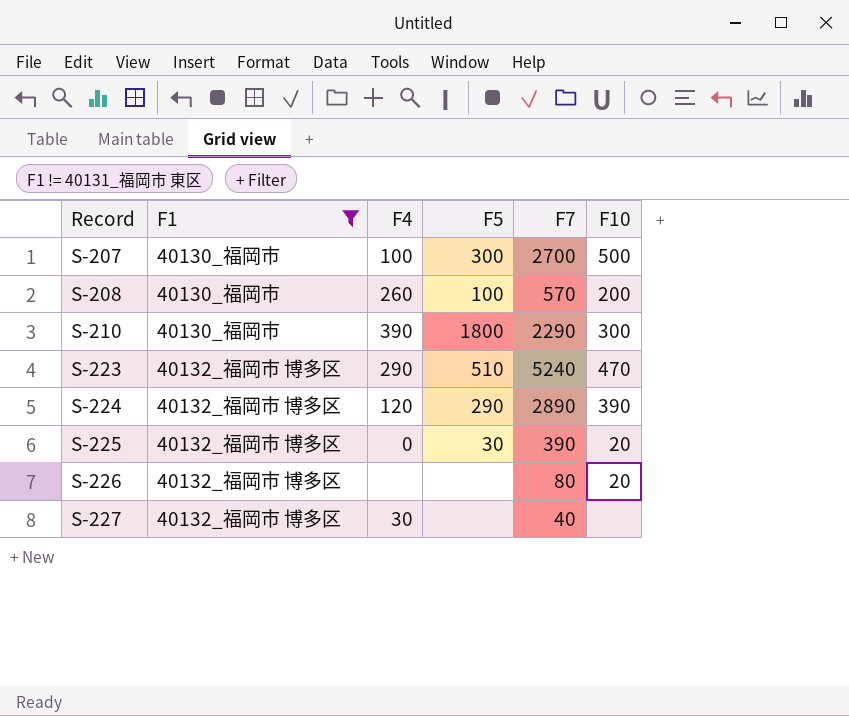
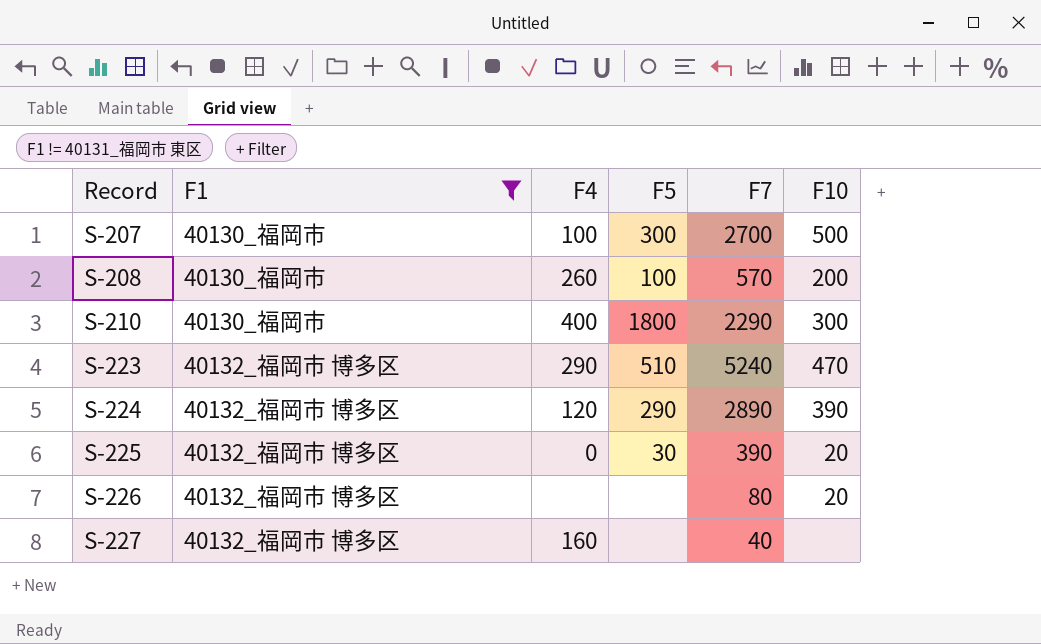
S-210 | F4: 390 -> 400
S-227 | F4: 30 -> 160

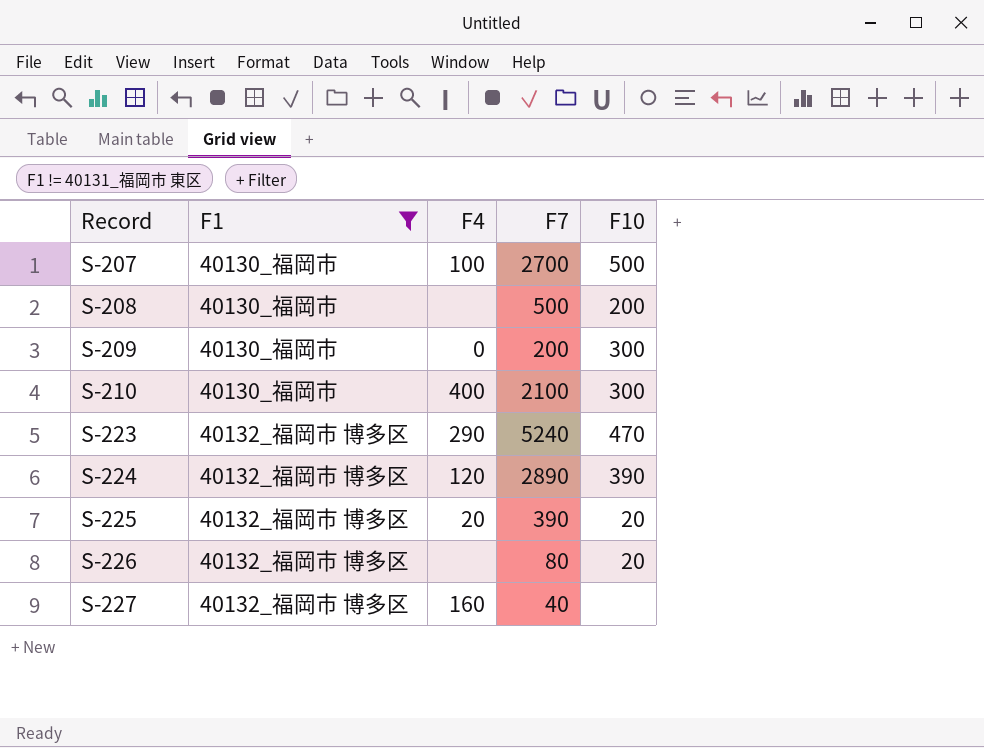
column F5 | position: 4 -> none
S-208 | F4: 260 -> none
S-208 | F7: 570 -> 500
row S-209: none -> 40130_福岡市 | 0 | 200 | 300
S-210 | F7: 2290 -> 2100
S-225 | F4: 0 -> 20

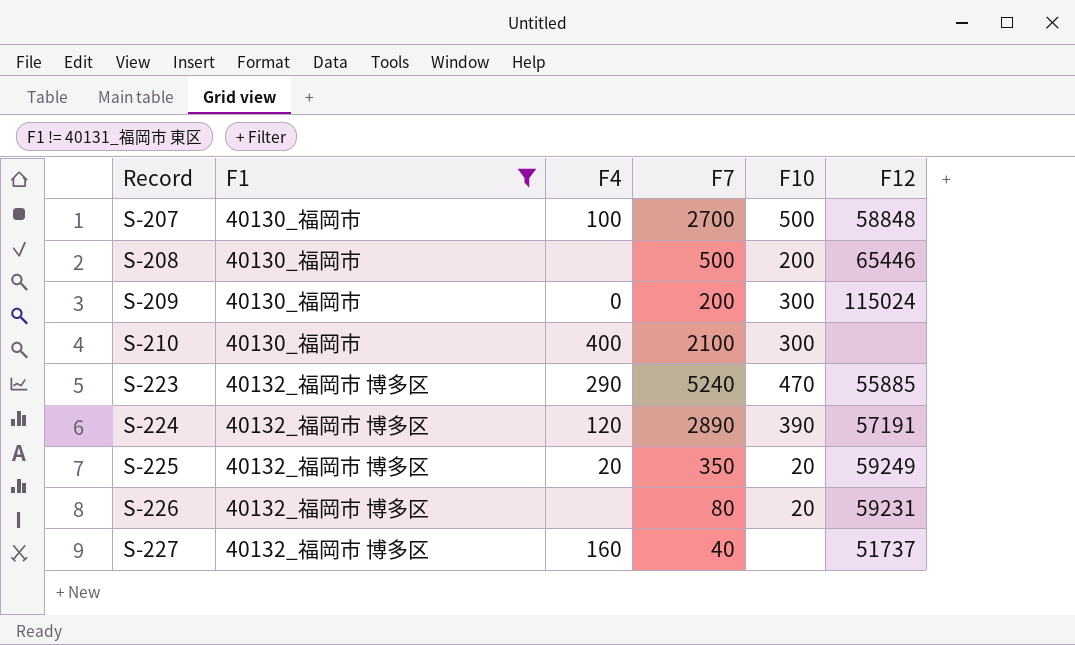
column F12 | position: none -> 6
S-225 | F7: 390 -> 350

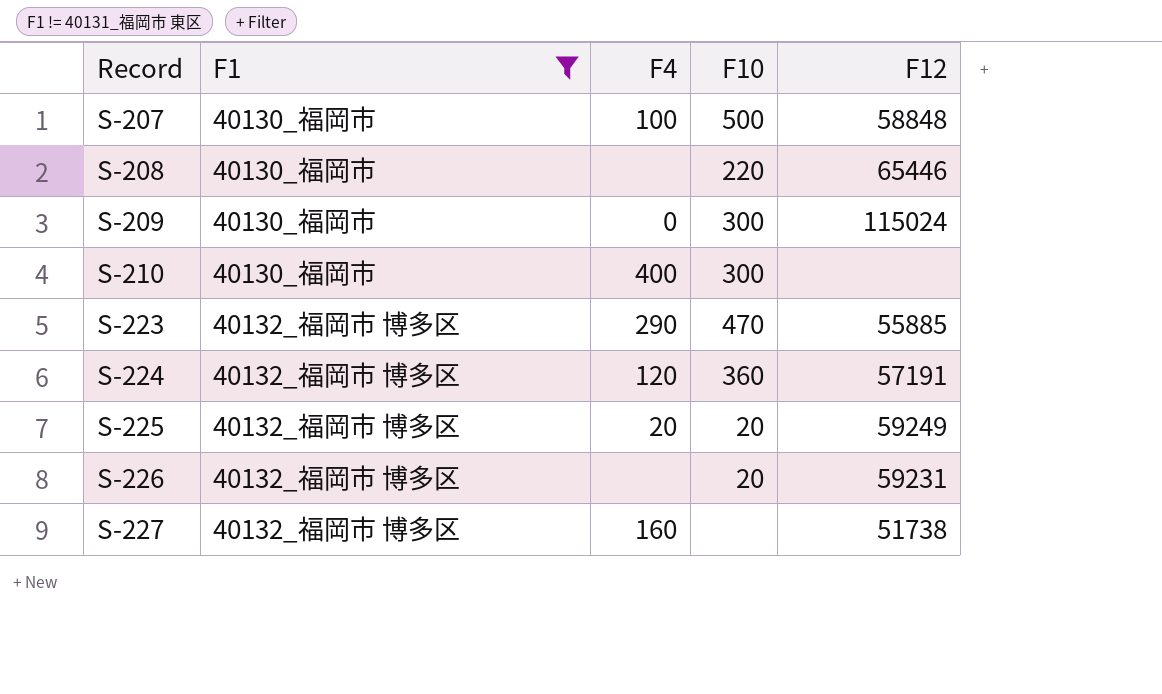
column F7 | position: 4 -> none
S-208 | F10: 200 -> 220
S-224 | F10: 390 -> 360
S-227 | F12: 51737 -> 51738

